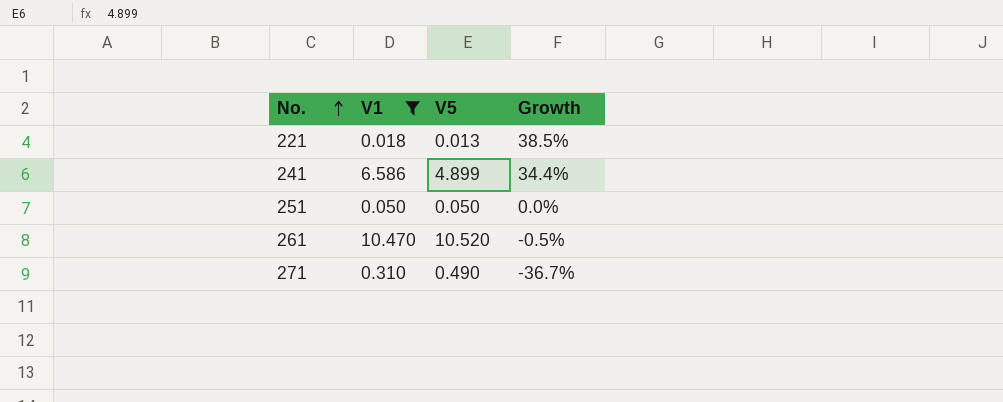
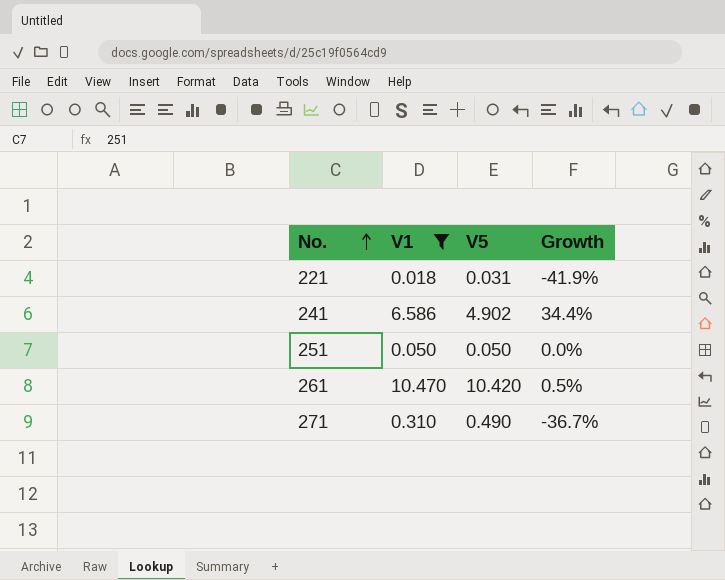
221 | V5: 0.013 -> 0.031
221 | Growth: 38.5% -> -41.9%
241 | V5: 4.899 -> 4.902
261 | V5: 10.520 -> 10.420
261 | Growth: -0.5% -> 0.5%

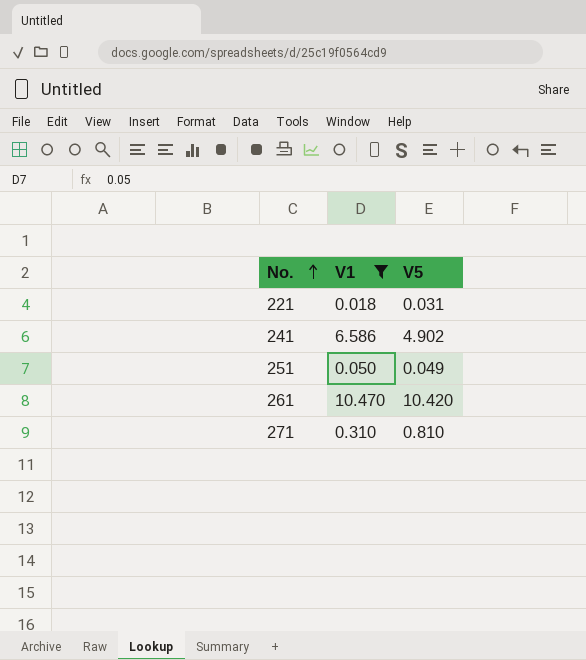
column Growth | formula: ([V1] - [V5]) / [V5] -> none
251 | V5: 0.050 -> 0.049
271 | V5: 0.490 -> 0.810

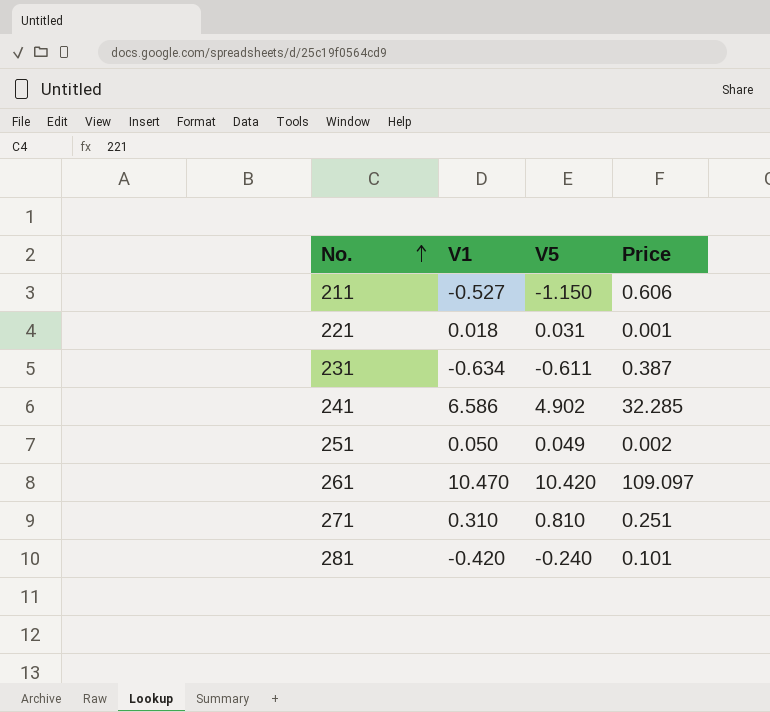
filter: V1 >= 0.018 -> none
column Price | formula: none -> [V1] * [V5]

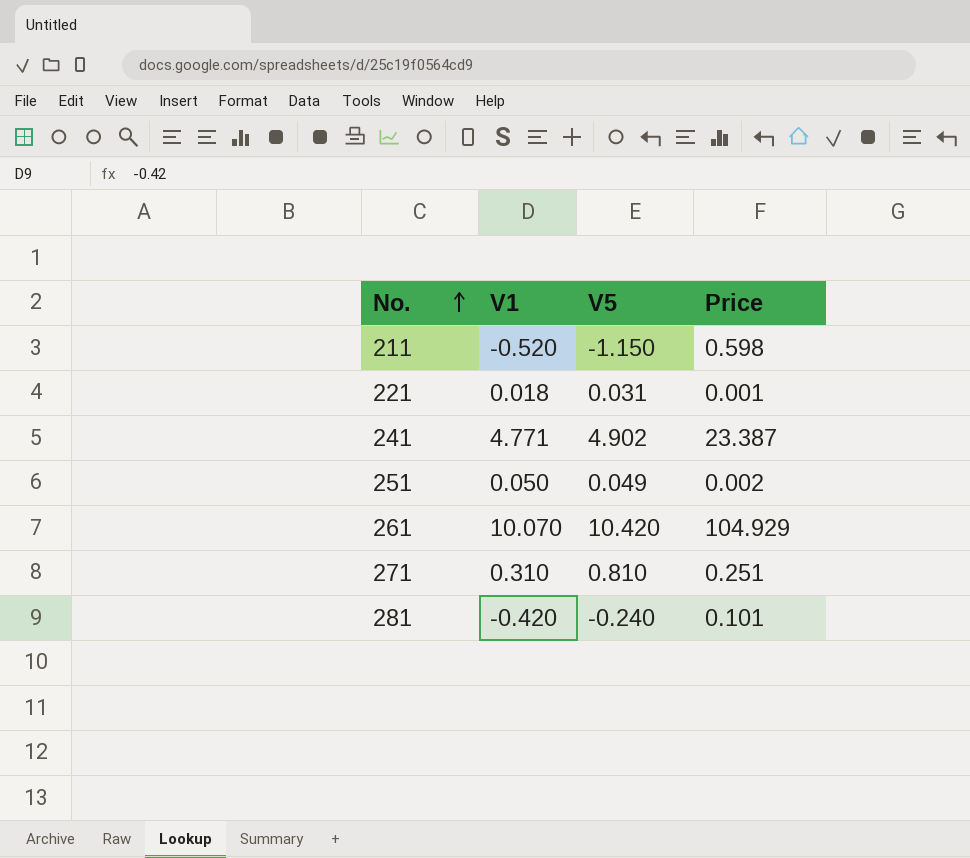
row 231: -0.634 | -0.611 | 0.387 -> none
211 | V1: -0.527 -> -0.520
211 | Price: 0.606 -> 0.598
241 | V1: 6.586 -> 4.771
241 | Price: 32.285 -> 23.387
261 | V1: 10.470 -> 10.070
261 | Price: 109.097 -> 104.929

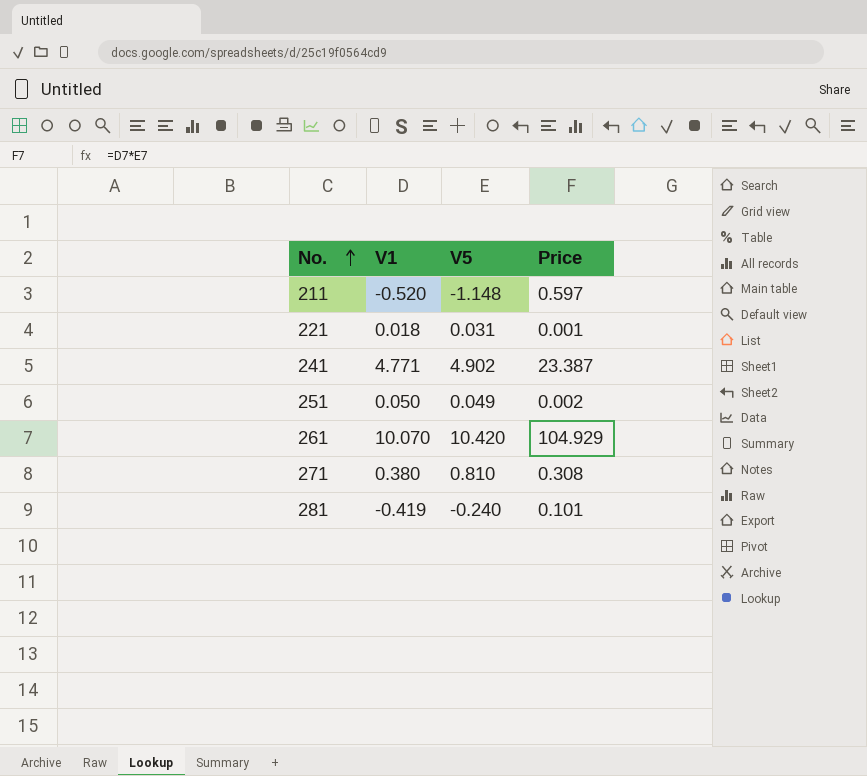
211 | V5: -1.150 -> -1.148
211 | Price: 0.598 -> 0.597
271 | V1: 0.310 -> 0.380
271 | Price: 0.251 -> 0.308
281 | V1: -0.420 -> -0.419

